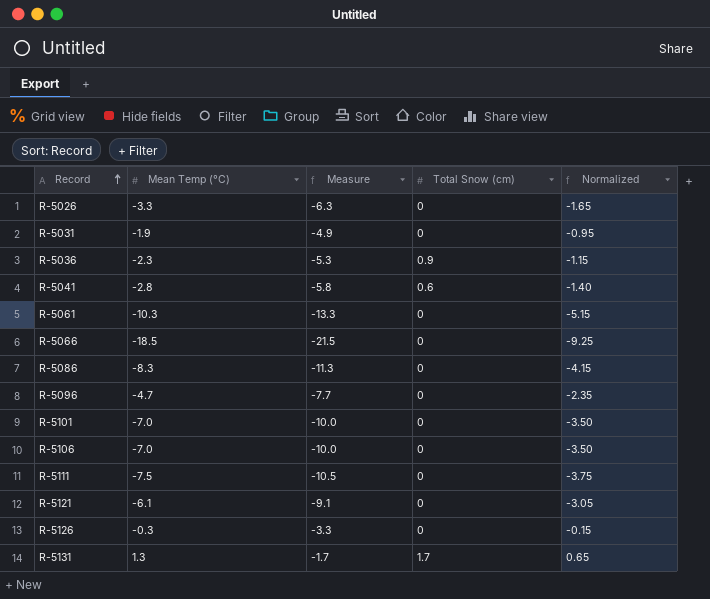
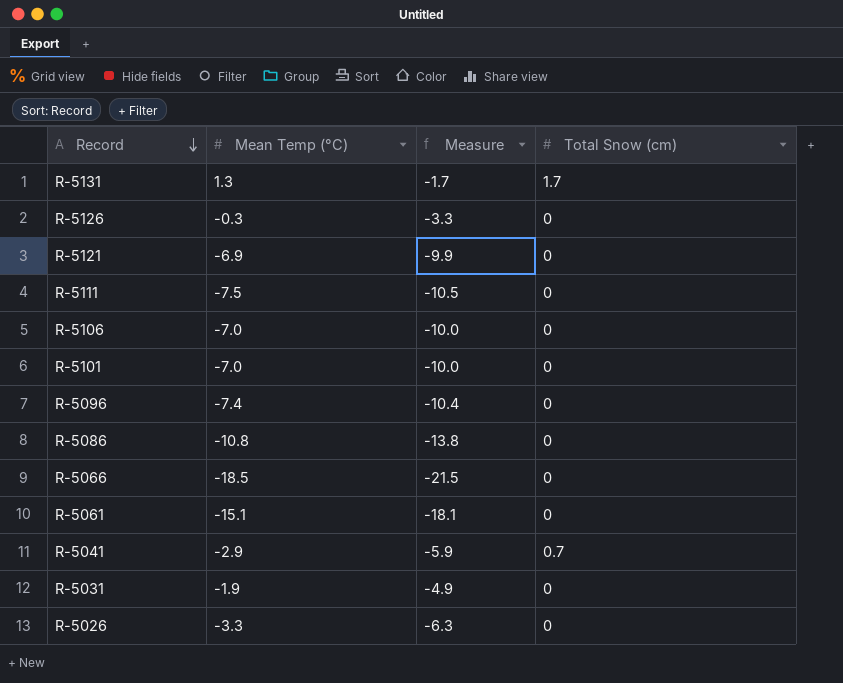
row order: Record ascending -> Record descending
column Normalized | formula: [Mean Temp (°C)] * 0.5 -> none
row R-5036: -2.3 | -5.3 | 0.9 | -1.15 -> none
R-5121 | Mean Temp (°C): -6.1 -> -6.9
R-5121 | Measure: -9.1 -> -9.9
R-5096 | Mean Temp (°C): -4.7 -> -7.4
R-5096 | Measure: -7.7 -> -10.4
R-5086 | Mean Temp (°C): -8.3 -> -10.8
R-5086 | Measure: -11.3 -> -13.8
R-5061 | Mean Temp (°C): -10.3 -> -15.1
R-5061 | Measure: -13.3 -> -18.1
R-5041 | Mean Temp (°C): -2.8 -> -2.9
R-5041 | Measure: -5.8 -> -5.9
R-5041 | Total Snow (cm): 0.6 -> 0.7

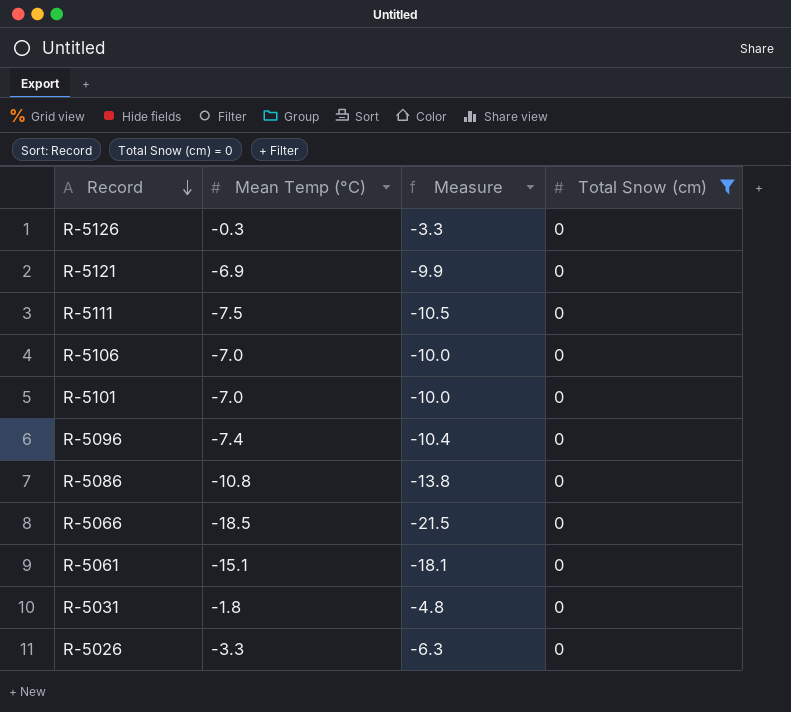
filter: none -> Total Snow (cm) = 0
R-5031 | Mean Temp (°C): -1.9 -> -1.8
R-5031 | Measure: -4.9 -> -4.8

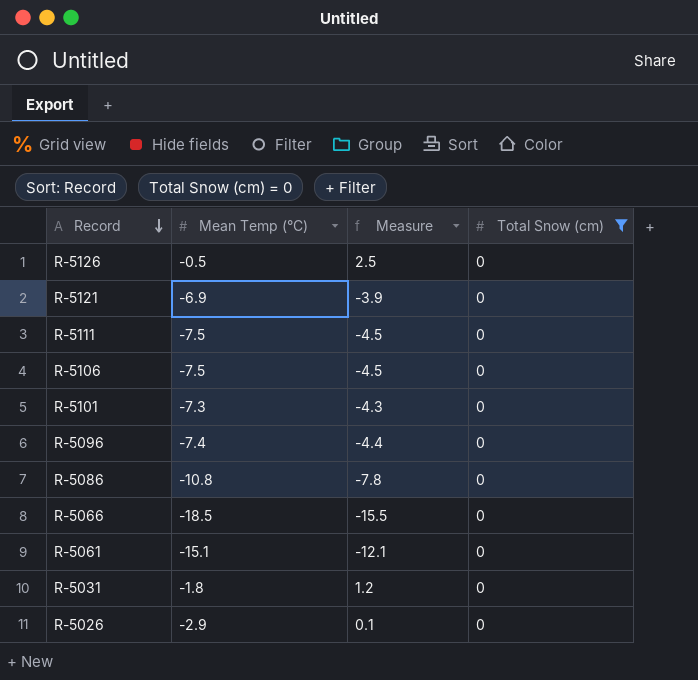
column Measure | formula: [Mean Temp (°C)] - 3 -> [Mean Temp (°C)] + 3
R-5126 | Mean Temp (°C): -0.3 -> -0.5
R-5106 | Mean Temp (°C): -7.0 -> -7.5
R-5101 | Mean Temp (°C): -7.0 -> -7.3
R-5026 | Mean Temp (°C): -3.3 -> -2.9

